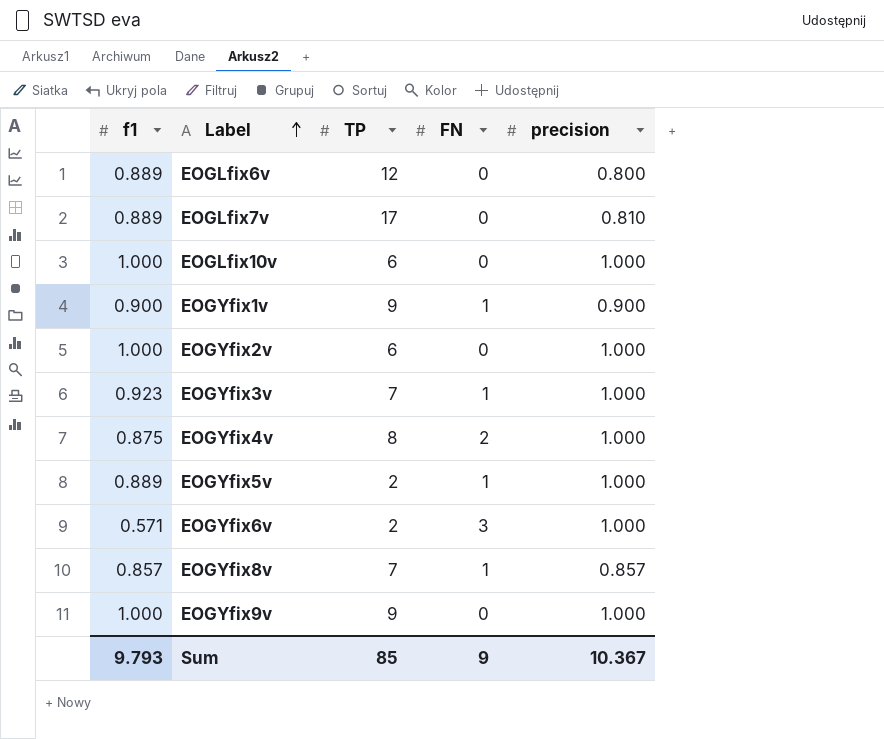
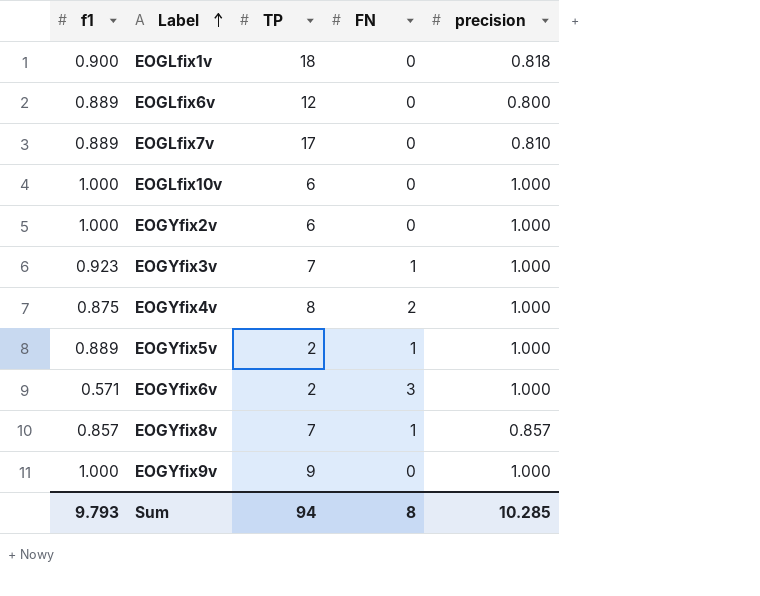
row EOGYfix1v: 0.900 | 9 | 1 | 0.900 -> none
row EOGLfix1v: none -> 0.900 | 18 | 0 | 0.818
Sum | TP: 85 -> 94
Sum | FN: 9 -> 8
Sum | precision: 10.367 -> 10.285

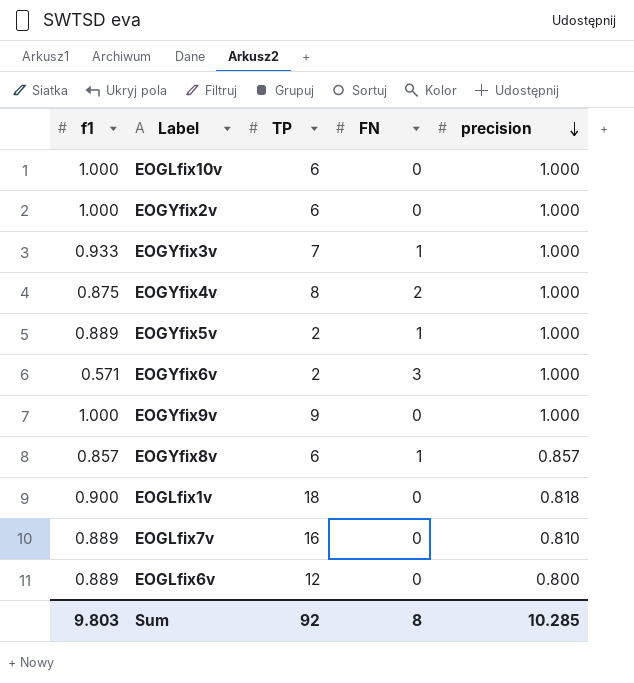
row order: Label ascending -> precision descending
EOGYfix3v | f1: 0.923 -> 0.933
EOGYfix8v | TP: 7 -> 6
EOGLfix7v | TP: 17 -> 16
Sum | f1: 9.793 -> 9.803
Sum | TP: 94 -> 92

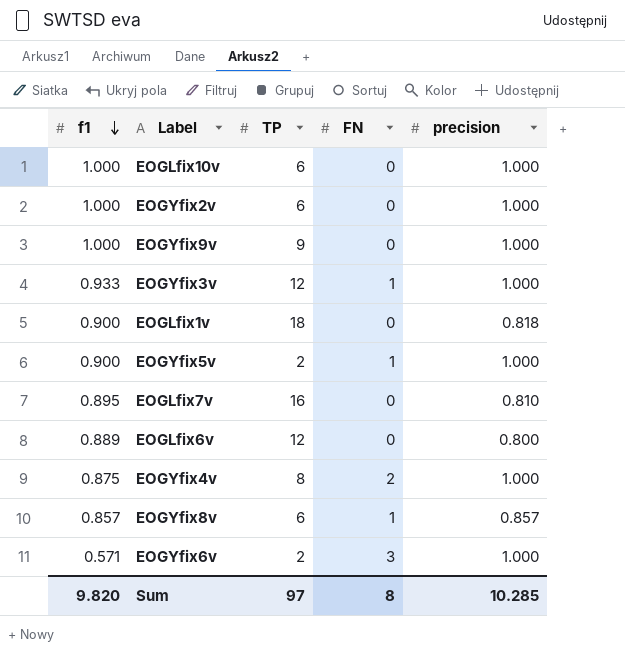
row order: precision descending -> f1 descending
EOGYfix3v | TP: 7 -> 12
EOGYfix5v | f1: 0.889 -> 0.900
EOGLfix7v | f1: 0.889 -> 0.895
Sum | f1: 9.803 -> 9.820
Sum | TP: 92 -> 97

